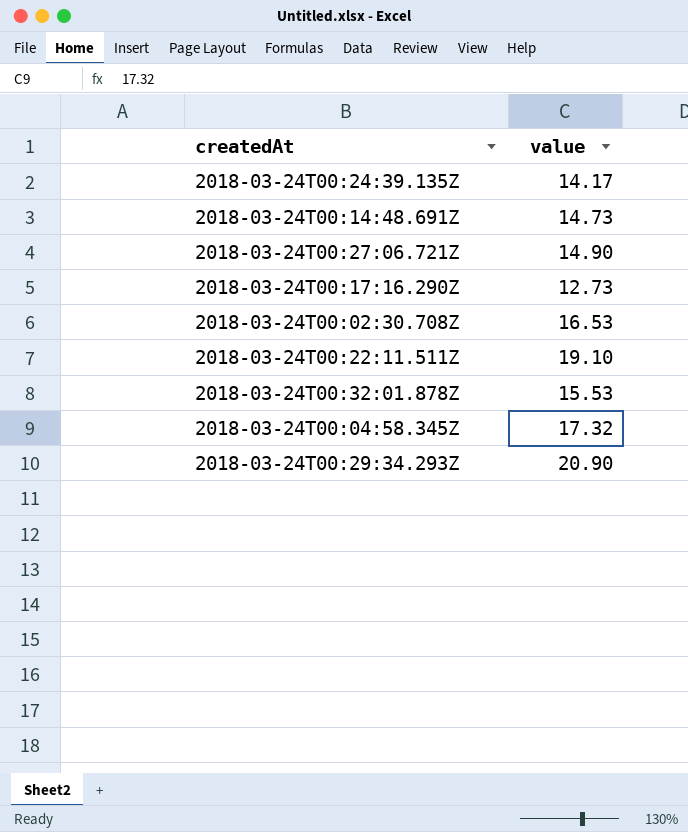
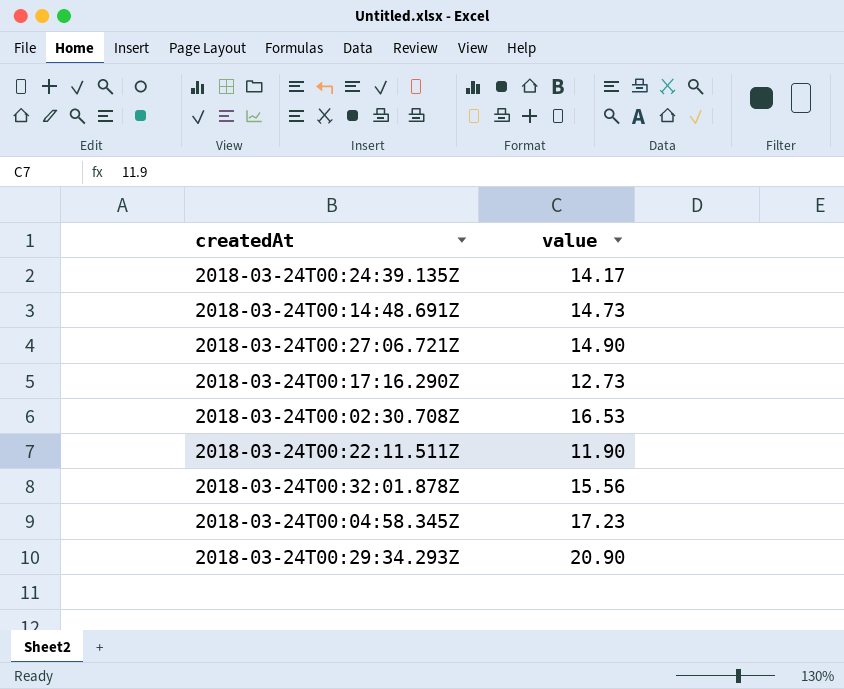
2018-03-24T00:22:11.511Z | value: 19.10 -> 11.90
2018-03-24T00:32:01.878Z | value: 15.53 -> 15.56
2018-03-24T00:04:58.345Z | value: 17.32 -> 17.23

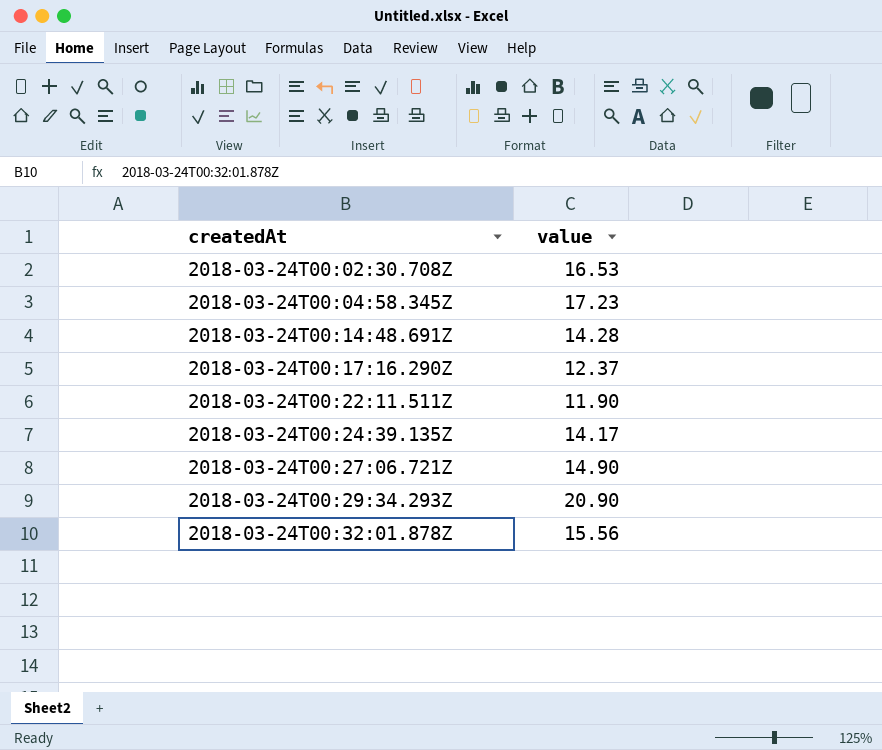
row order: none -> createdAt ascending
2018-03-24T00:14:48.691Z | value: 14.73 -> 14.28
2018-03-24T00:17:16.290Z | value: 12.73 -> 12.37

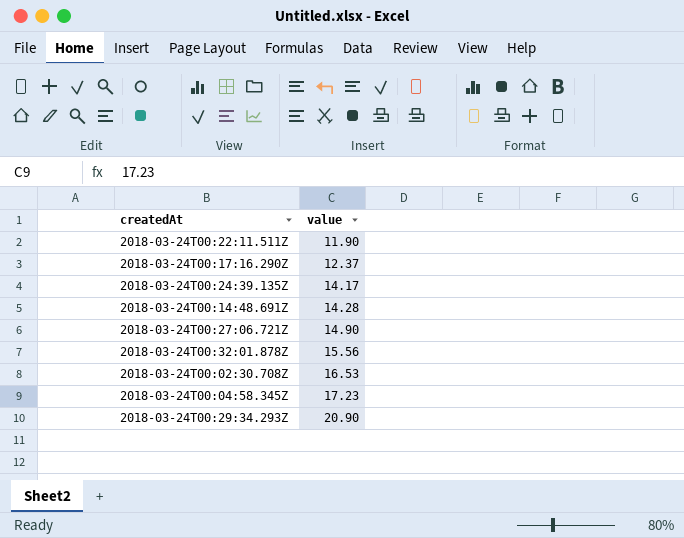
row order: createdAt ascending -> value ascending

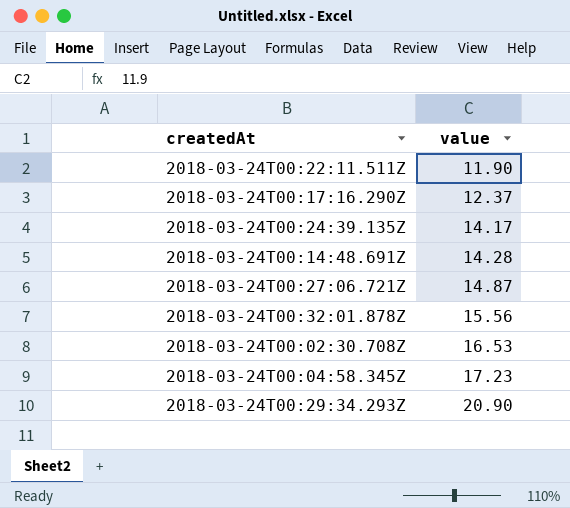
2018-03-24T00:27:06.721Z | value: 14.90 -> 14.87

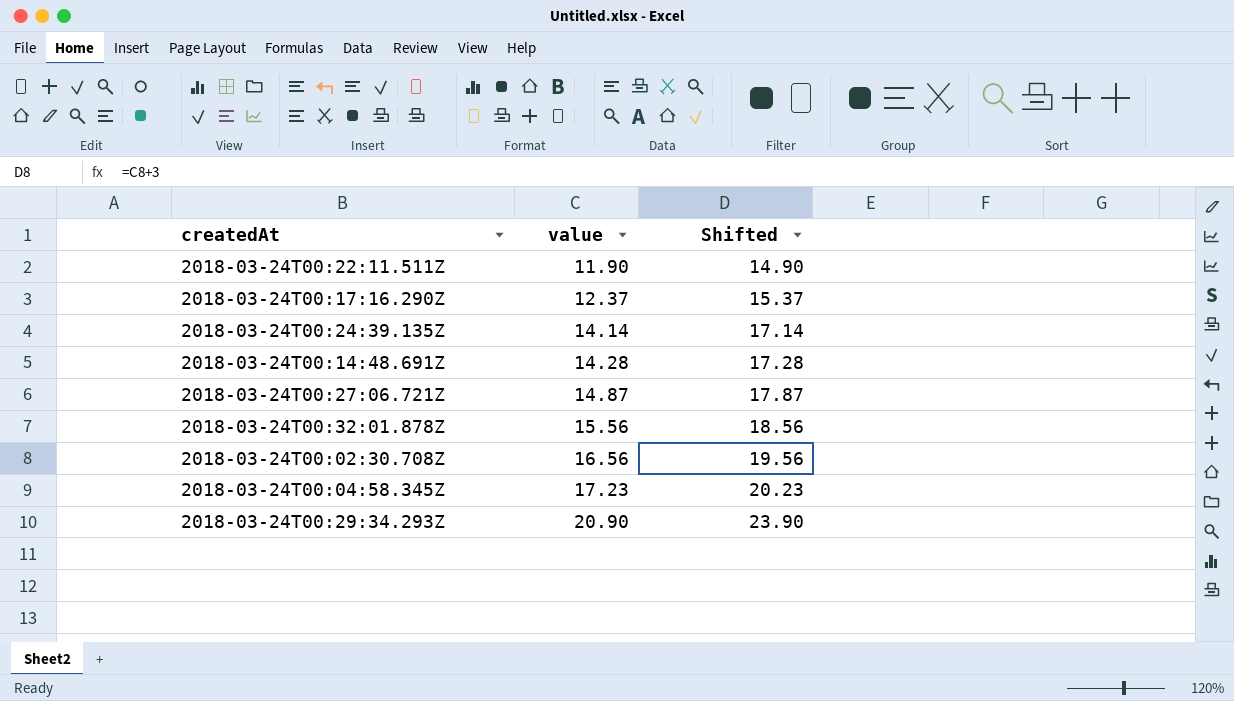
column Shifted | formula: none -> [value] + 3
2018-03-24T00:24:39.135Z | value: 14.17 -> 14.14
2018-03-24T00:02:30.708Z | value: 16.53 -> 16.56

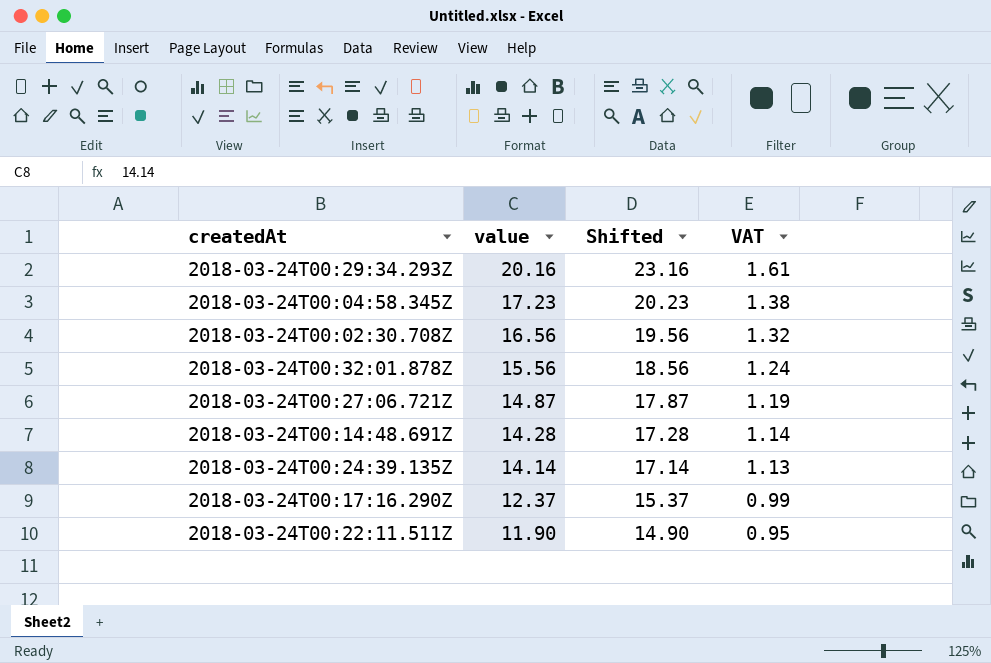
row order: value ascending -> value descending
column VAT | formula: none -> [value] * 0.08
2018-03-24T00:29:34.293Z | value: 20.90 -> 20.16
2018-03-24T00:29:34.293Z | Shifted: 23.90 -> 23.16

